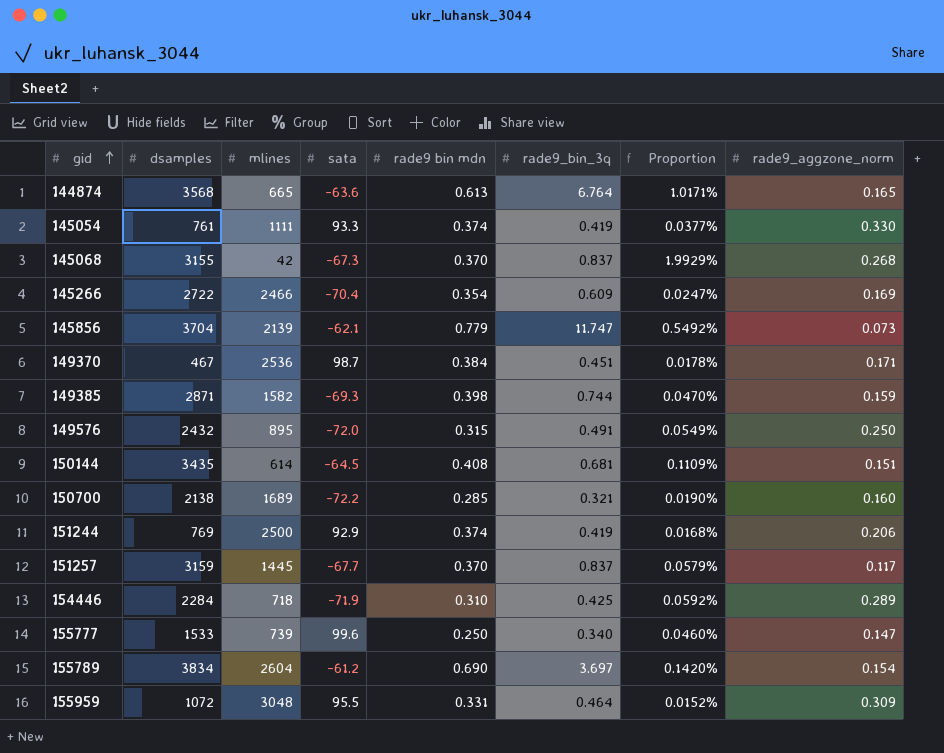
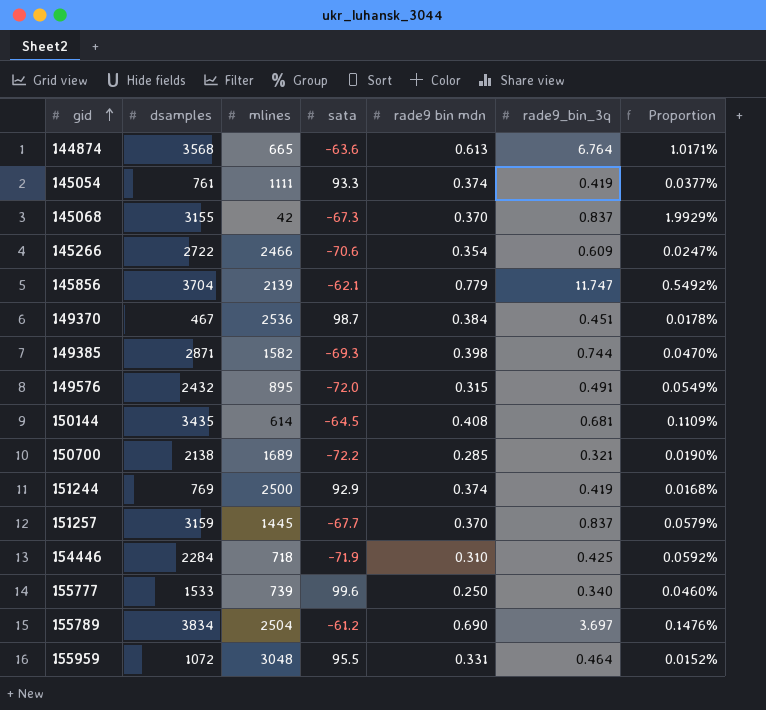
column rade9_aggzone_norm | position: 8 -> none
145266 | sata: -70.4 -> -70.6
155789 | mlines: 2604 -> 2504
155789 | Proportion: 0.1420% -> 0.1476%

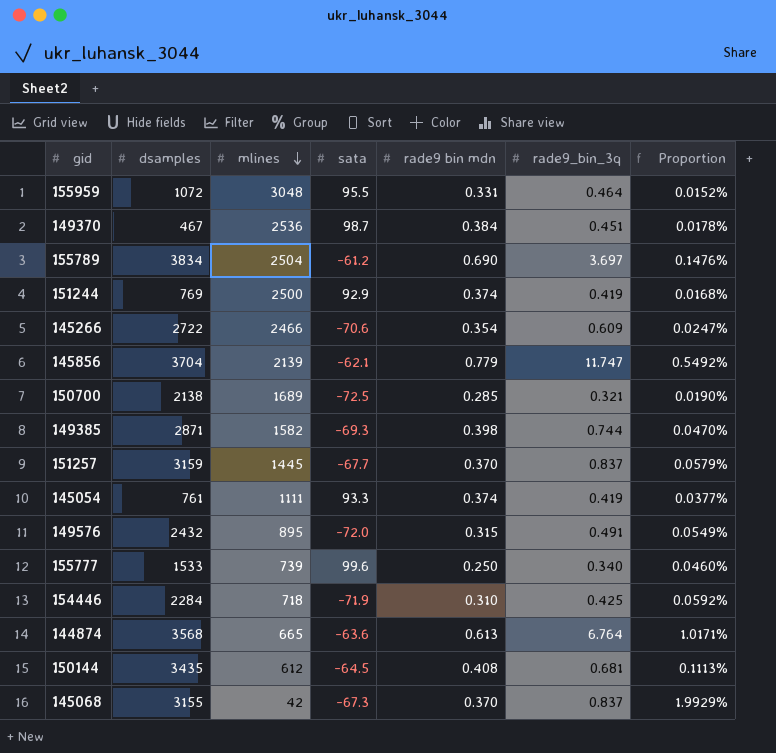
row order: gid ascending -> mlines descending
150700 | sata: -72.2 -> -72.5
150144 | mlines: 614 -> 612
150144 | Proportion: 0.1109% -> 0.1113%

